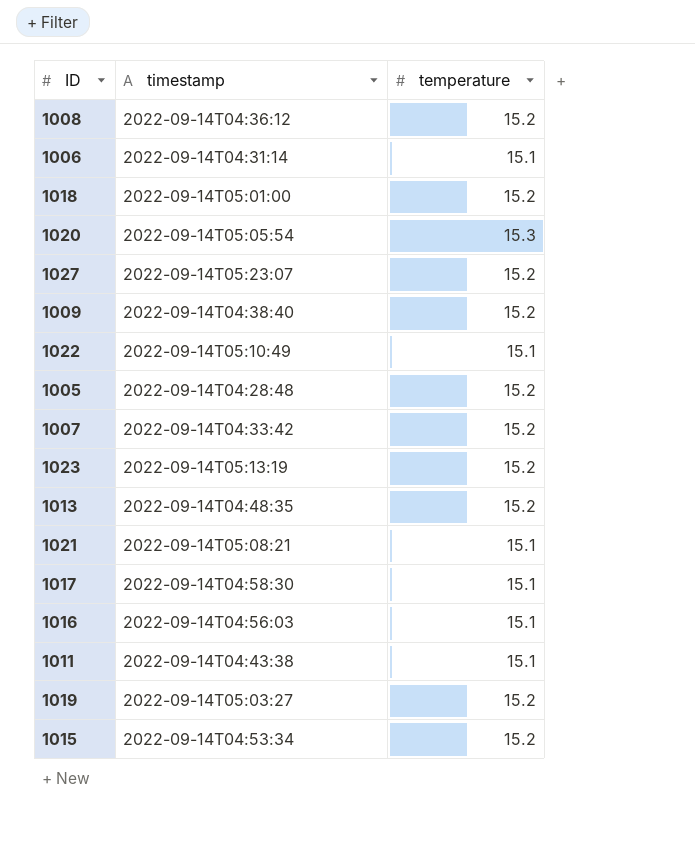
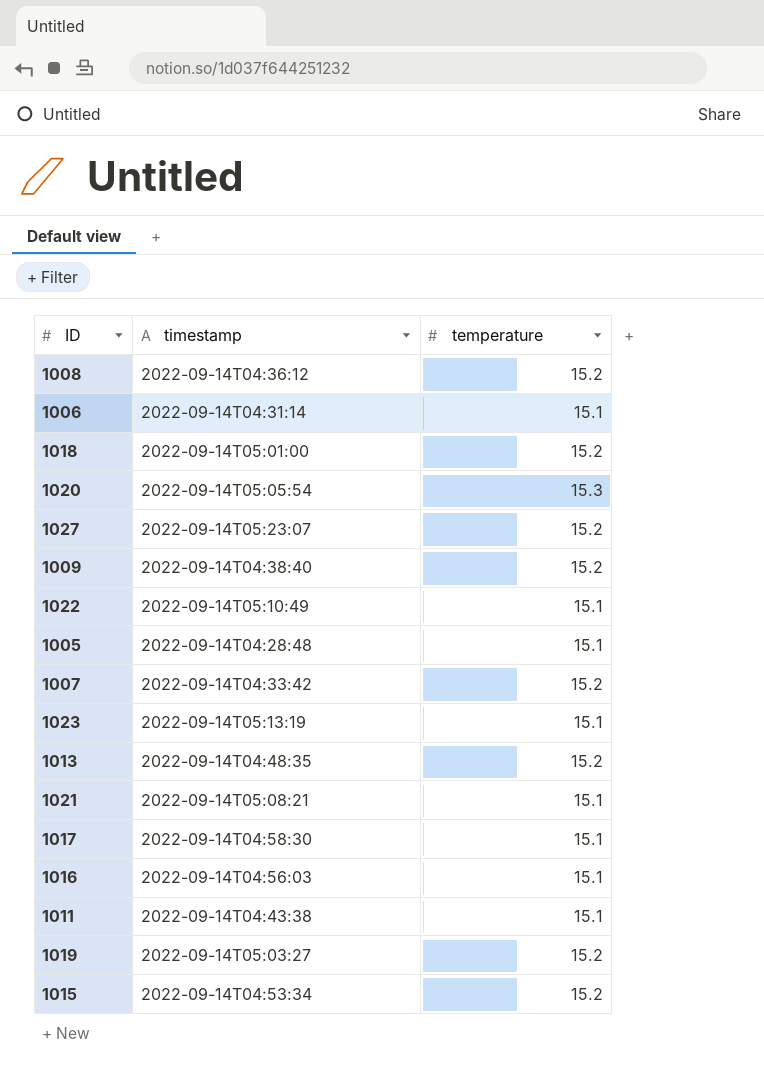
1005 | temperature: 15.2 -> 15.1
1023 | temperature: 15.2 -> 15.1

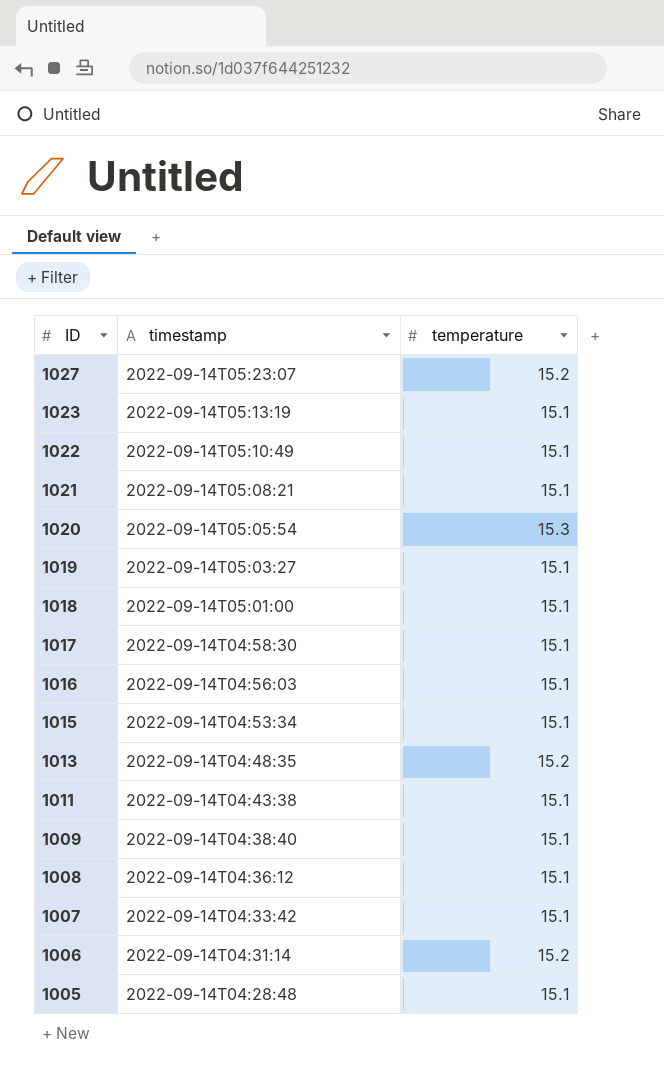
row order: none -> ID descending
1019 | temperature: 15.2 -> 15.1
1018 | temperature: 15.2 -> 15.1
1015 | temperature: 15.2 -> 15.1
1009 | temperature: 15.2 -> 15.1
1008 | temperature: 15.2 -> 15.1
1007 | temperature: 15.2 -> 15.1
1006 | temperature: 15.1 -> 15.2

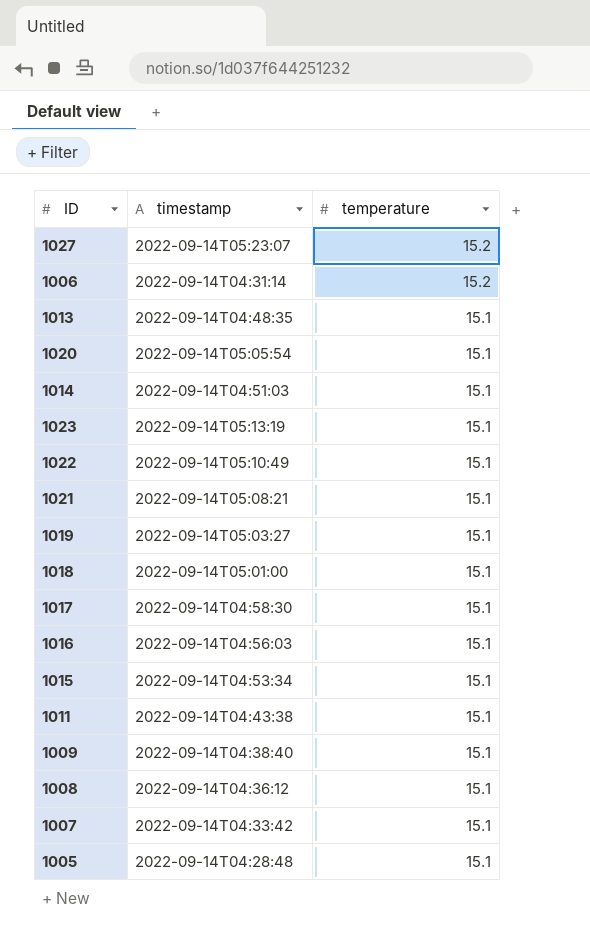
row order: ID descending -> temperature descending
1013 | temperature: 15.2 -> 15.1
1020 | temperature: 15.3 -> 15.1
row 1014: none -> 2022-09-14T04:51:03 | 15.1

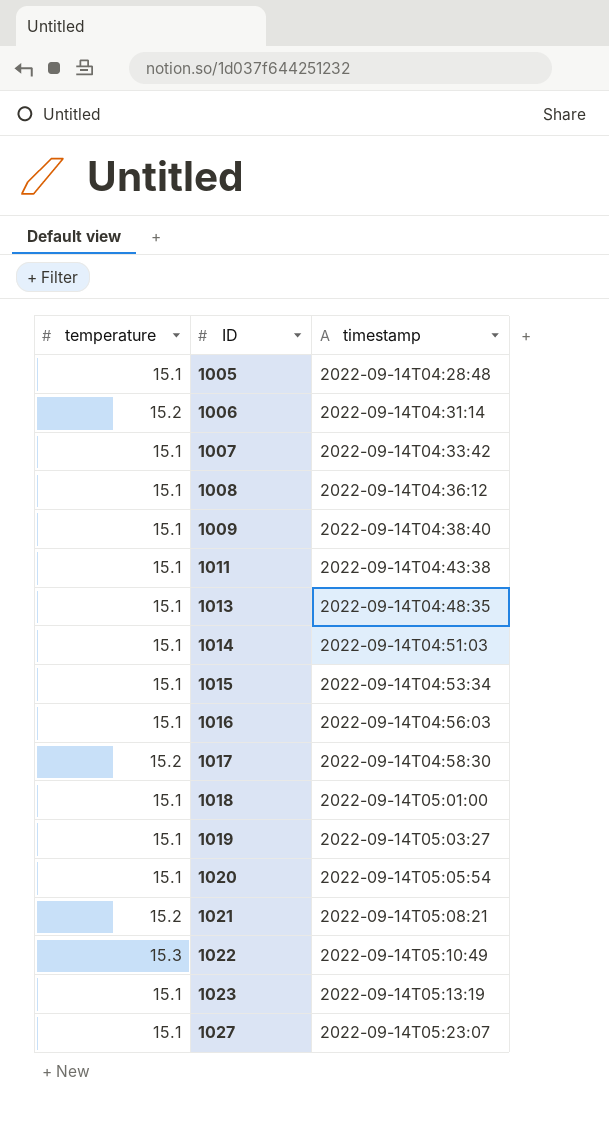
row order: temperature descending -> ID ascending
column temperature | position: 3 -> 1
1017 | temperature: 15.1 -> 15.2
1021 | temperature: 15.1 -> 15.2
1022 | temperature: 15.1 -> 15.3
1027 | temperature: 15.2 -> 15.1

